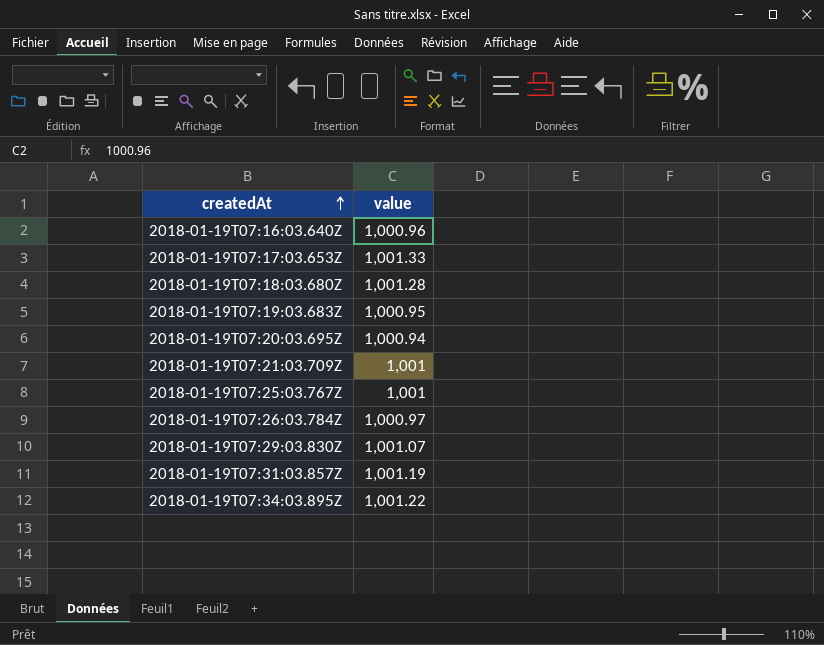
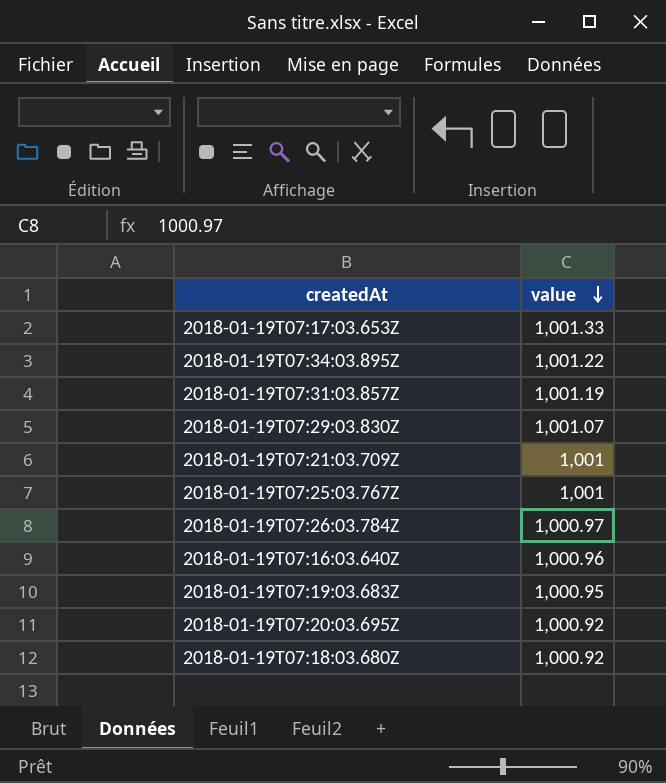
row order: createdAt ascending -> value descending
2018-01-19T07:20:03.695Z | value: 1,000.94 -> 1,000.92
2018-01-19T07:18:03.680Z | value: 1,001.28 -> 1,000.92

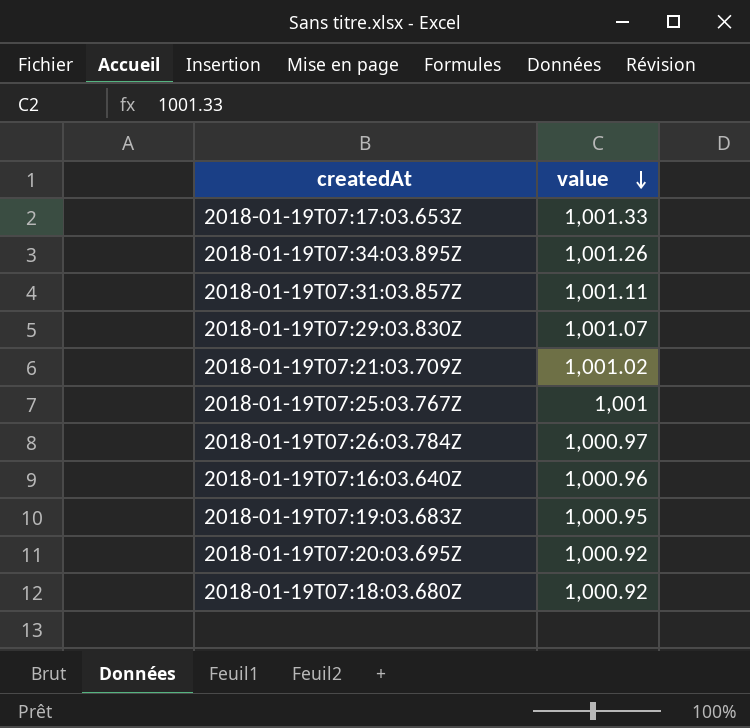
2018-01-19T07:34:03.895Z | value: 1,001.22 -> 1,001.26
2018-01-19T07:31:03.857Z | value: 1,001.19 -> 1,001.11
2018-01-19T07:21:03.709Z | value: 1,001 -> 1,001.02

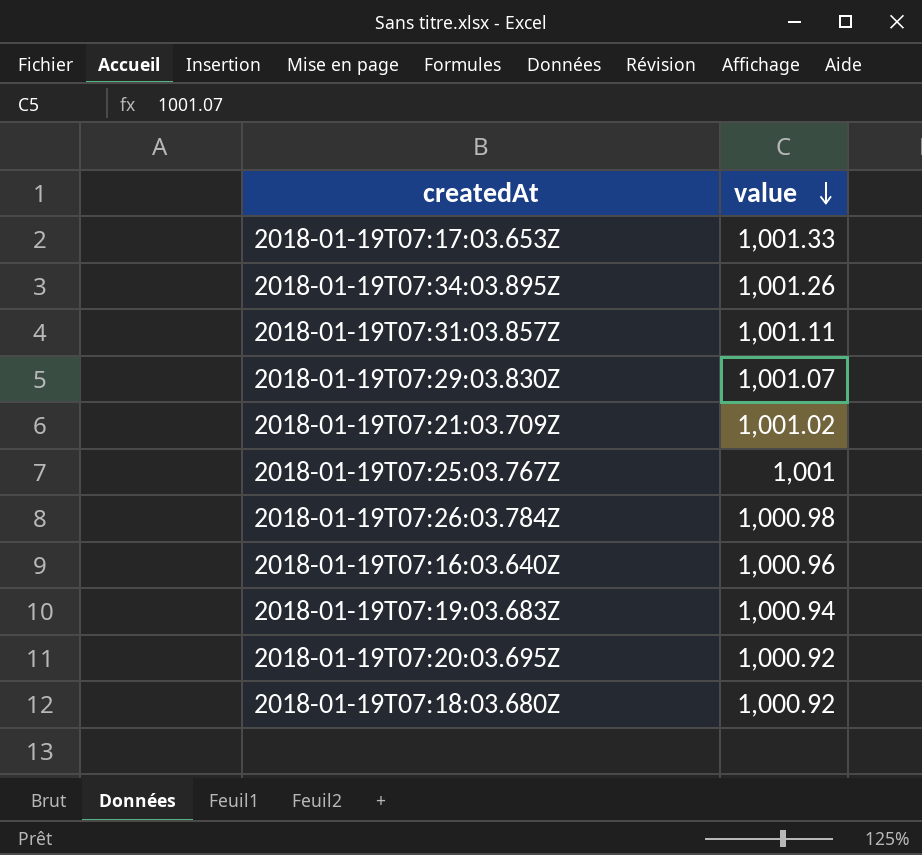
2018-01-19T07:26:03.784Z | value: 1,000.97 -> 1,000.98
2018-01-19T07:19:03.683Z | value: 1,000.95 -> 1,000.94

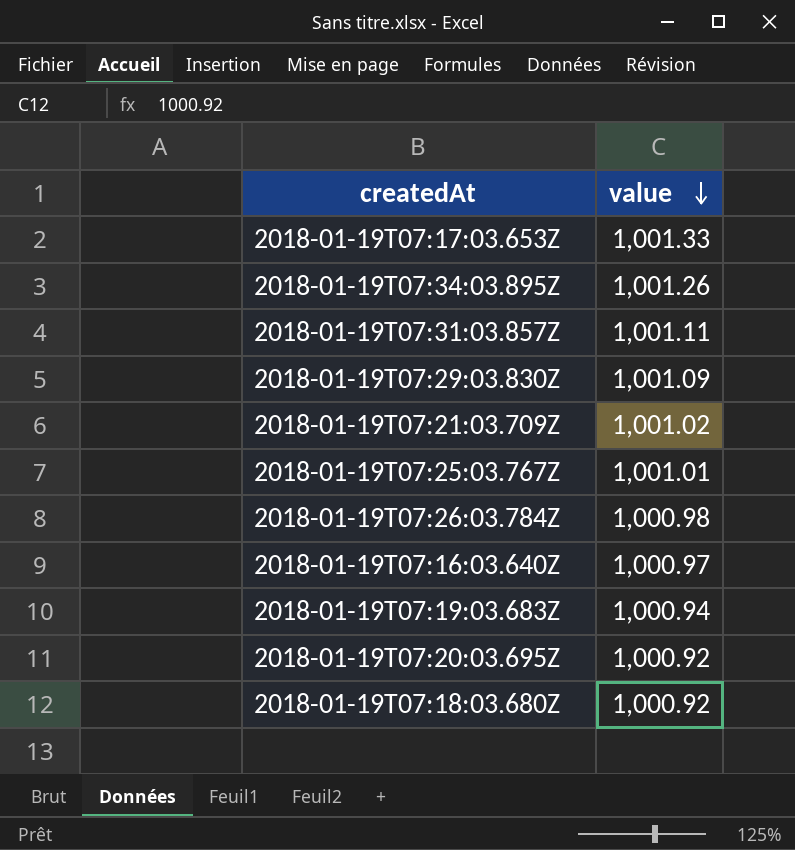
2018-01-19T07:29:03.830Z | value: 1,001.07 -> 1,001.09
2018-01-19T07:25:03.767Z | value: 1,001 -> 1,001.01
2018-01-19T07:16:03.640Z | value: 1,000.96 -> 1,000.97

